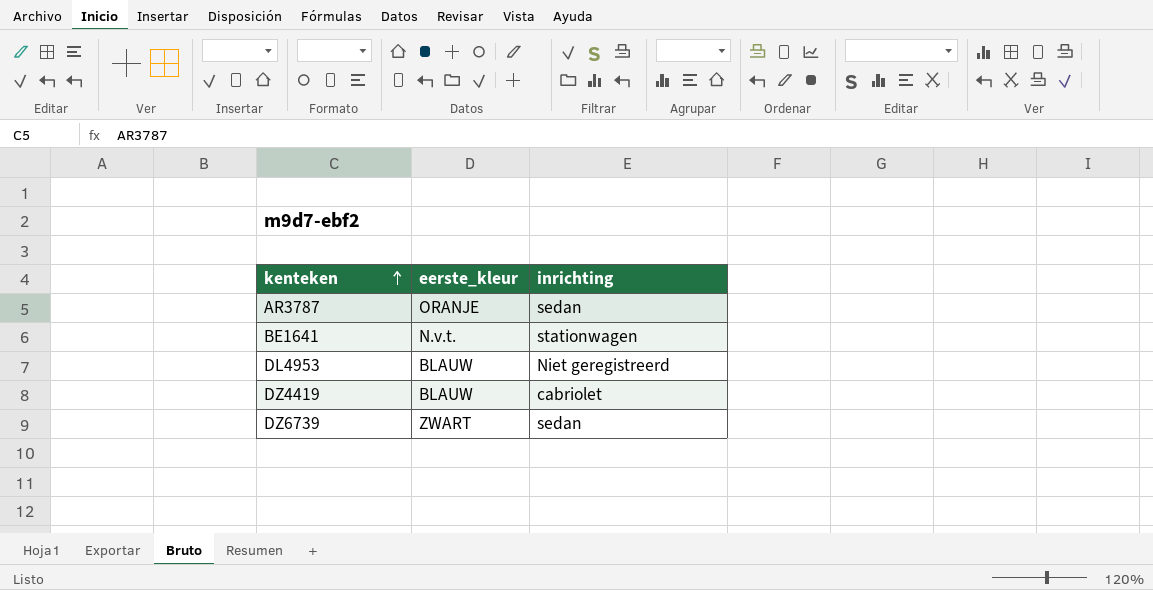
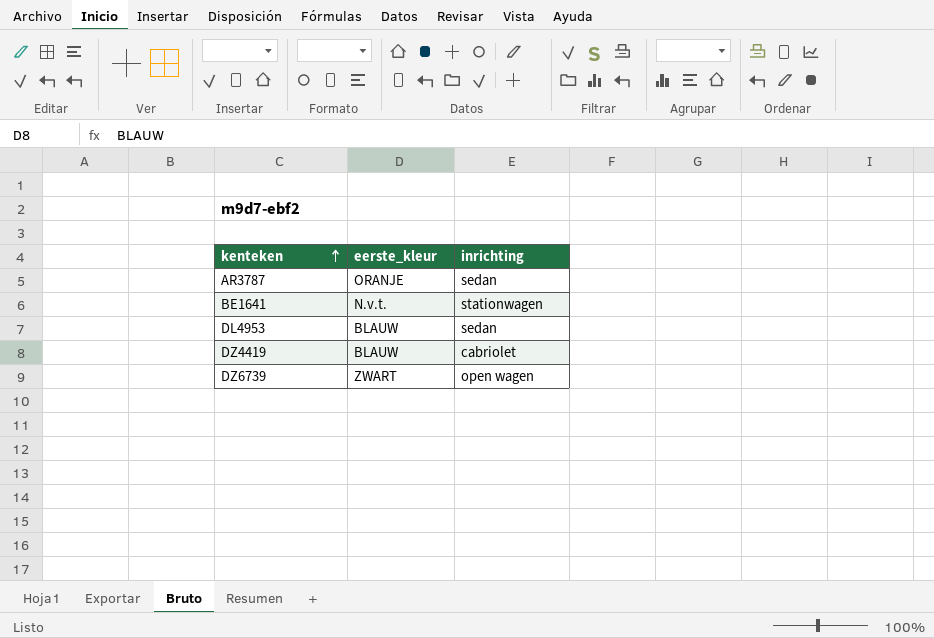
DL4953 | inrichting: Niet geregistreerd -> sedan
DZ6739 | inrichting: sedan -> open wagen

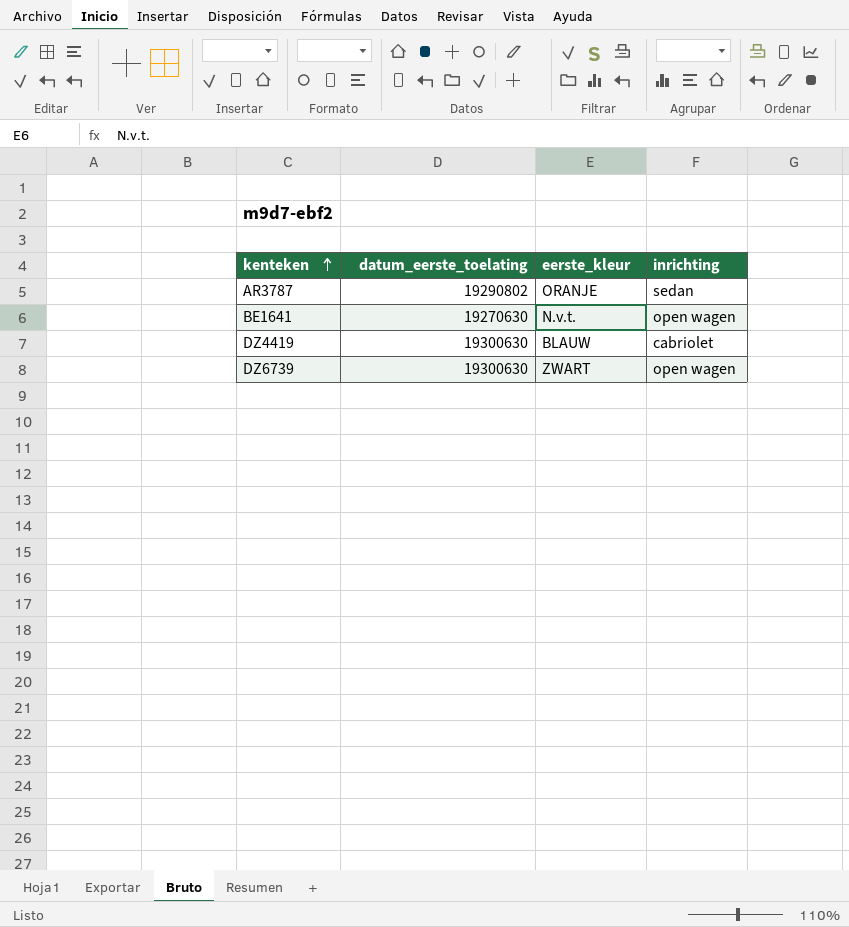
column datum_eerste_toelating | position: none -> 2
row DL4953: BLAUW | sedan -> none
BE1641 | inrichting: stationwagen -> open wagen

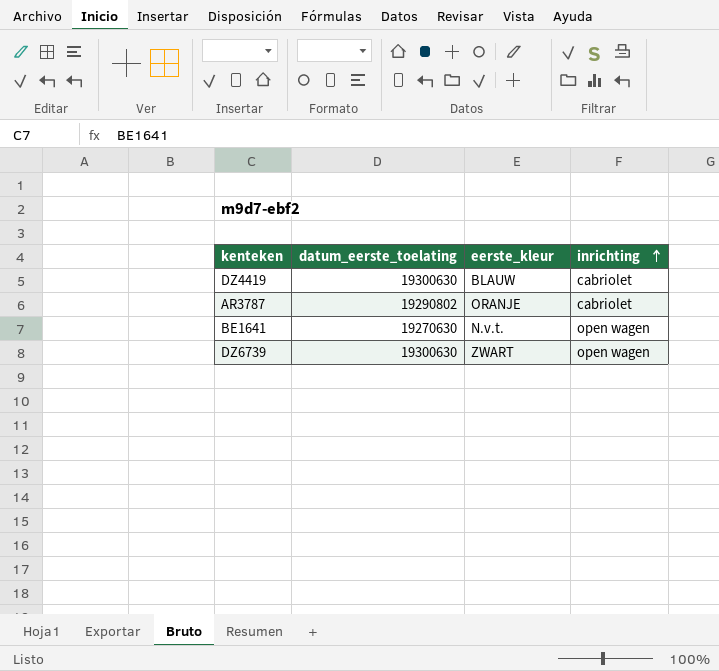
row order: kenteken ascending -> inrichting ascending
AR3787 | inrichting: sedan -> cabriolet

